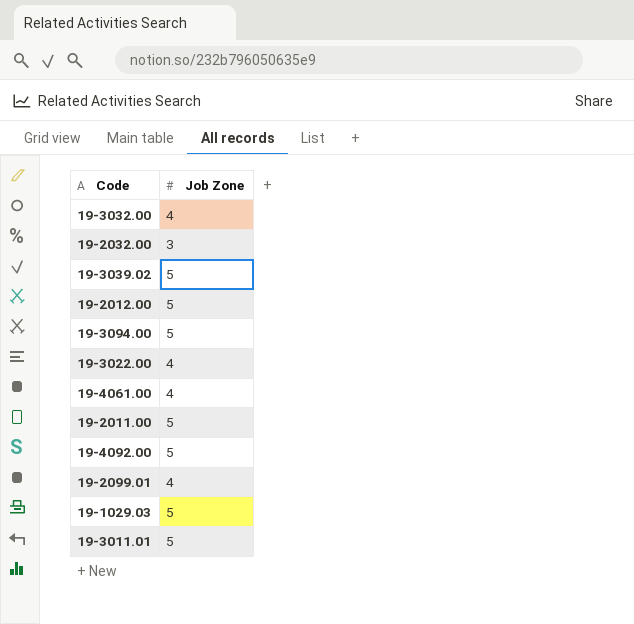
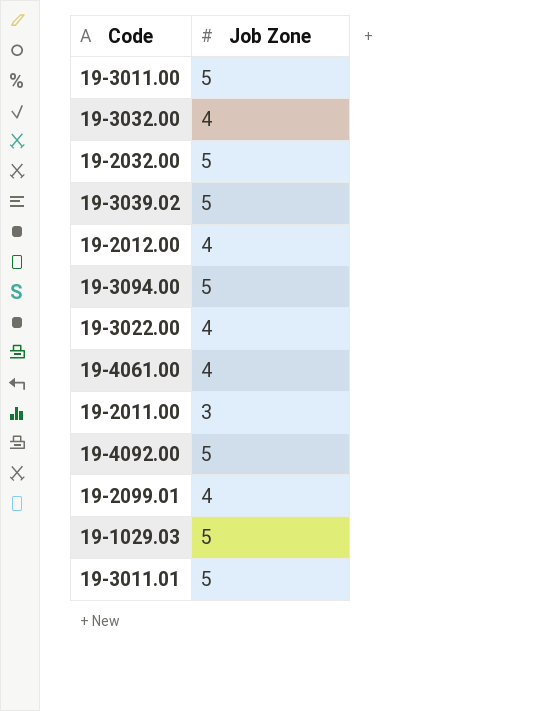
row 19-3011.00: none -> 5
19-2032.00 | Job Zone: 3 -> 5
19-2012.00 | Job Zone: 5 -> 4
19-2011.00 | Job Zone: 5 -> 3

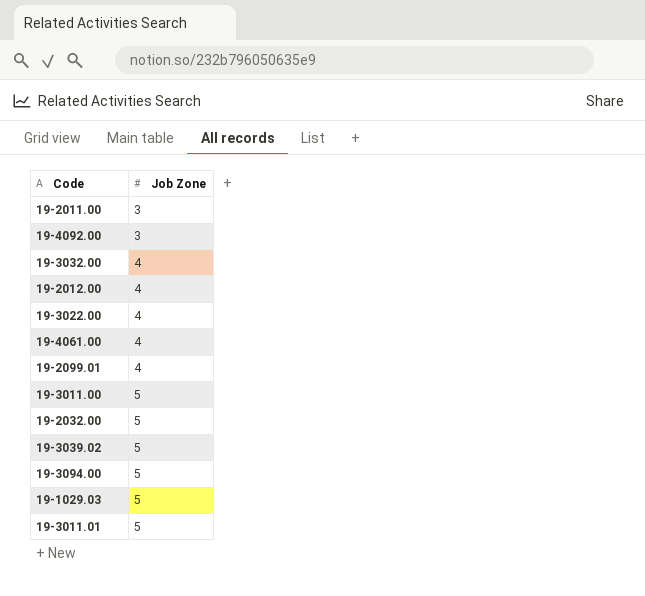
row order: none -> Job Zone ascending
19-4092.00 | Job Zone: 5 -> 3

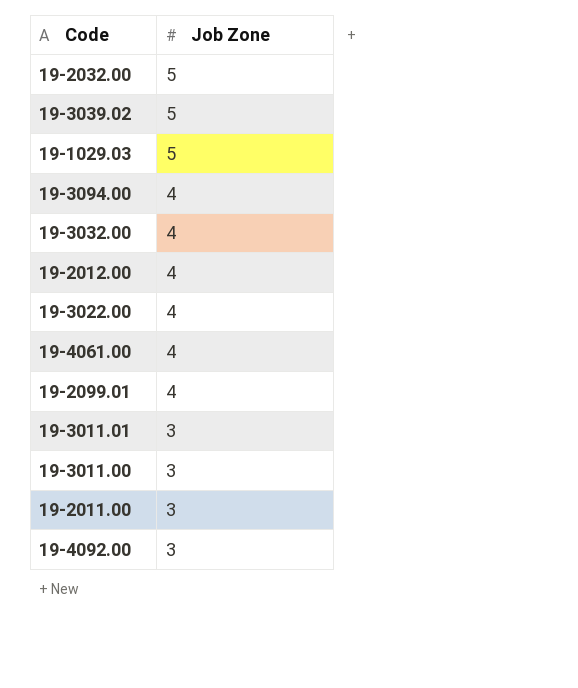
row order: Job Zone ascending -> Job Zone descending
19-3094.00 | Job Zone: 5 -> 4
19-3011.01 | Job Zone: 5 -> 3
19-3011.00 | Job Zone: 5 -> 3

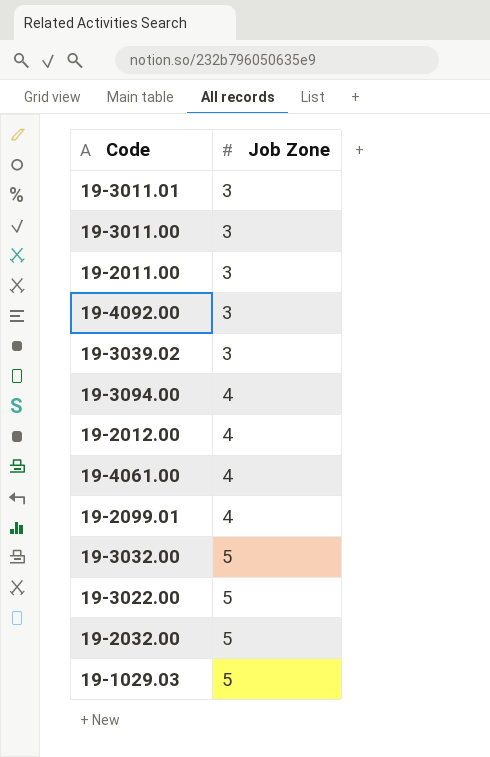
row order: Job Zone descending -> Job Zone ascending
19-3039.02 | Job Zone: 5 -> 3
19-3032.00 | Job Zone: 4 -> 5
19-3022.00 | Job Zone: 4 -> 5

